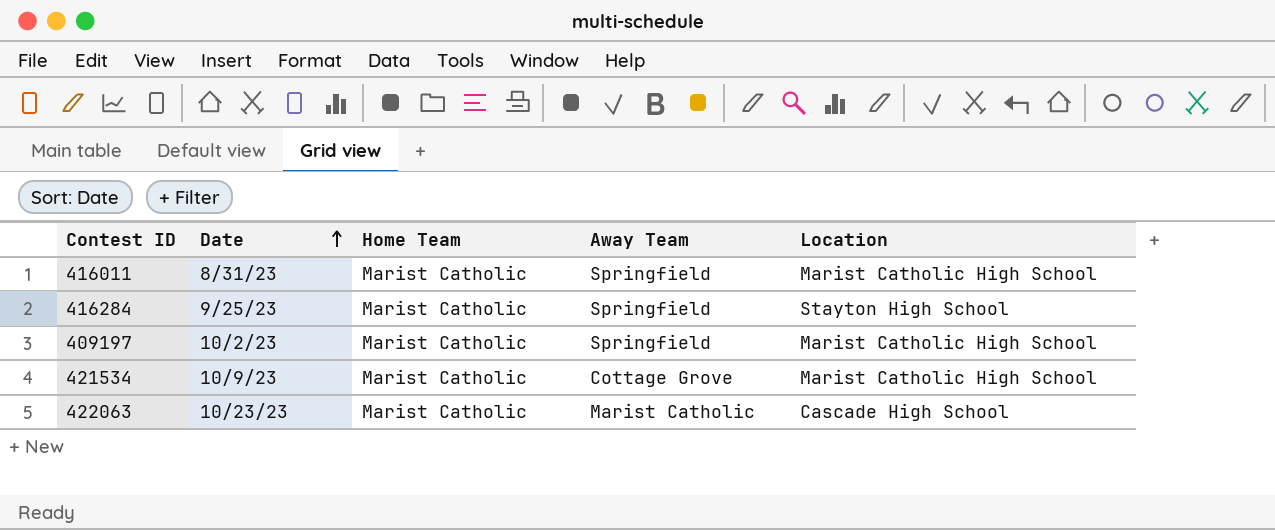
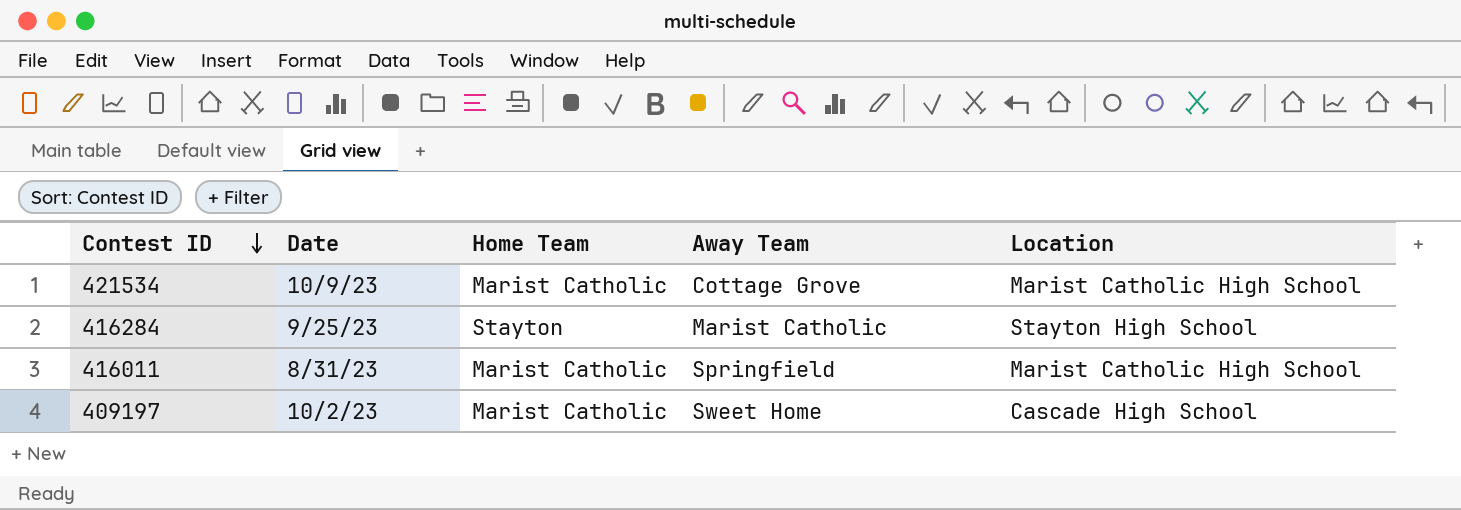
row order: Date ascending -> Contest ID descending
row 422063: 10/23/23 | Marist Catholic | Marist Catholic | Cascade High School -> none
416284 | Home Team: Marist Catholic -> Stayton
416284 | Away Team: Springfield -> Marist Catholic
409197 | Away Team: Springfield -> Sweet Home
409197 | Location: Marist Catholic High School -> Cascade High School

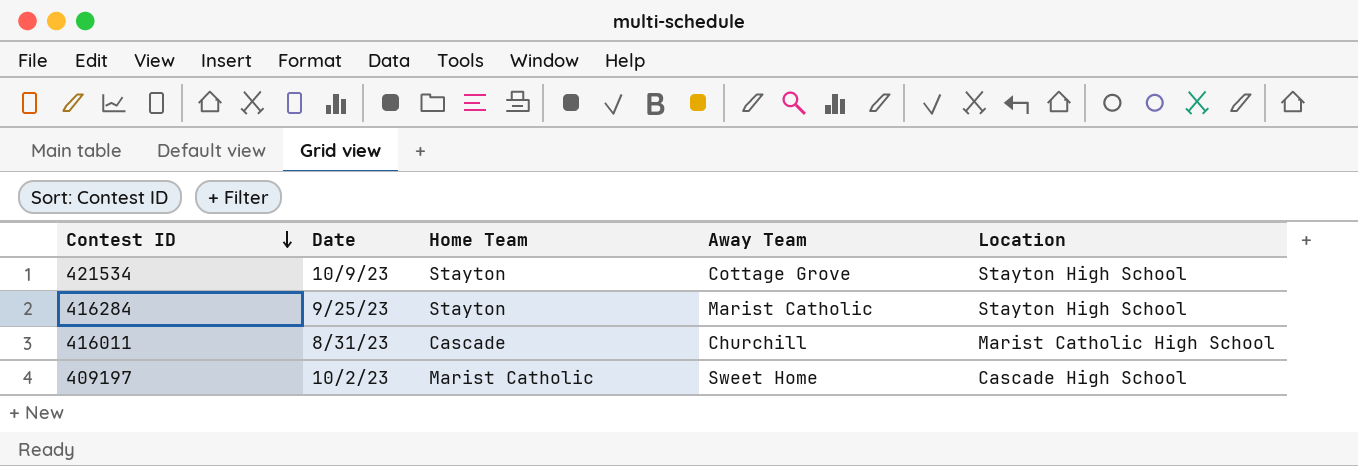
421534 | Home Team: Marist Catholic -> Stayton
421534 | Location: Marist Catholic High School -> Stayton High School
416011 | Home Team: Marist Catholic -> Cascade
416011 | Away Team: Springfield -> Churchill

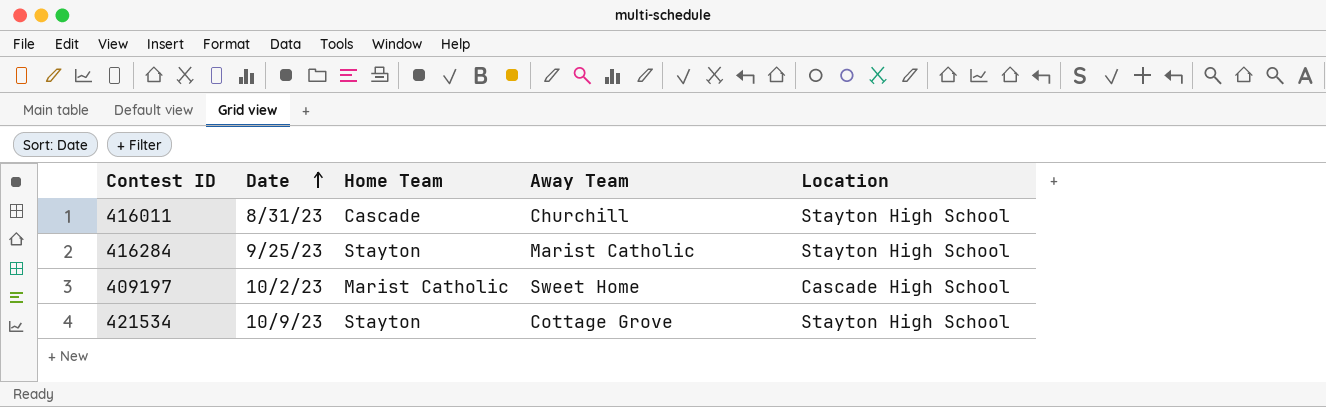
row order: Contest ID descending -> Date ascending
416011 | Location: Marist Catholic High School -> Stayton High School

